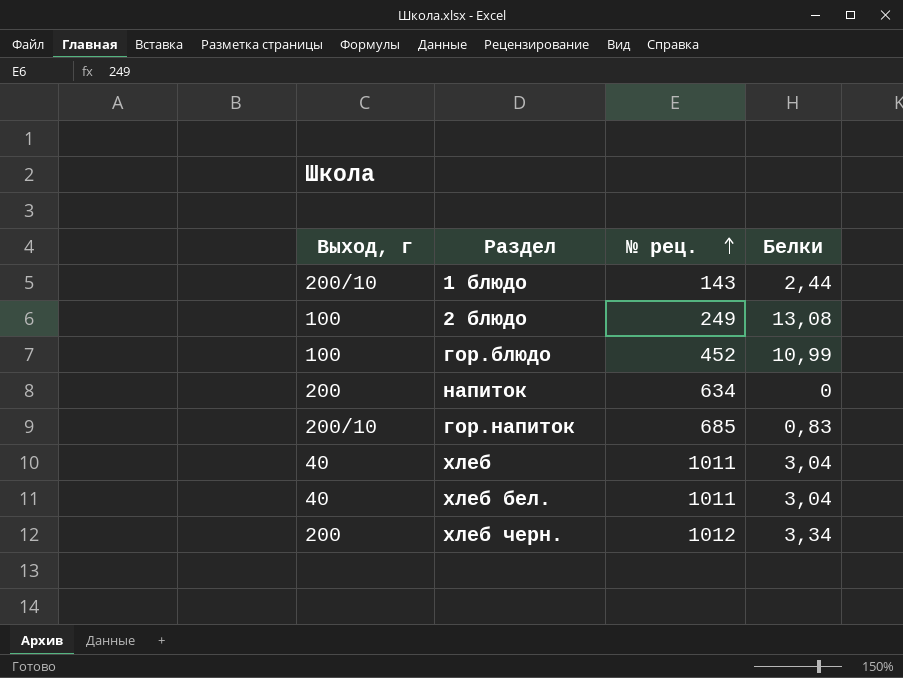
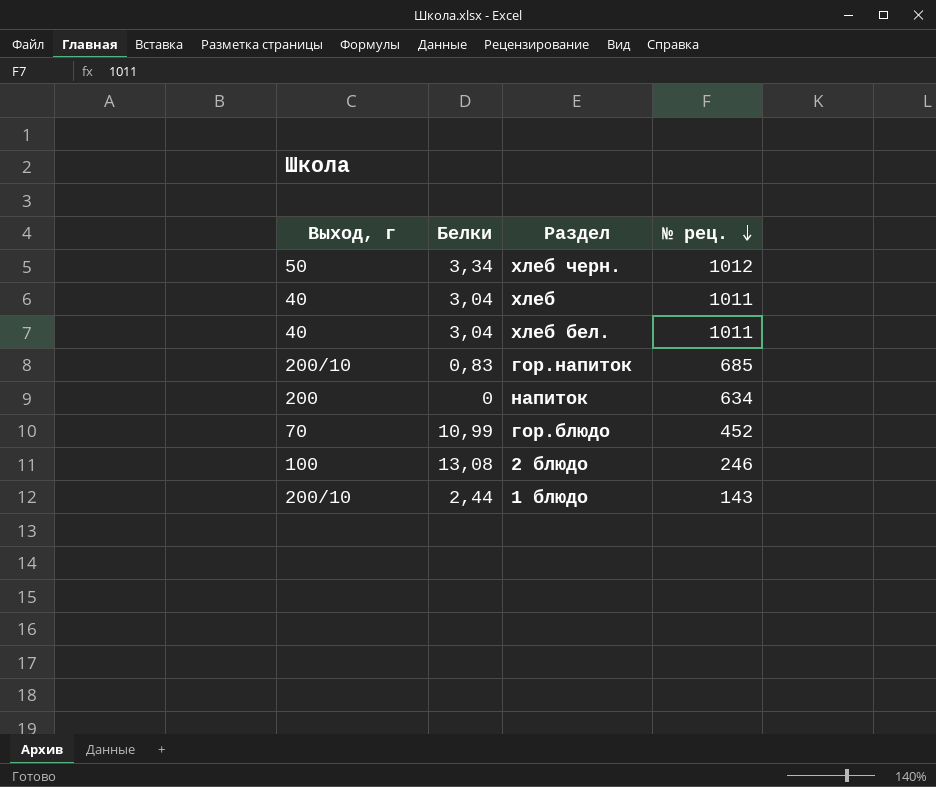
row order: № рец. ascending -> № рец. descending
column Белки | position: 4 -> 2
хлеб черн. | Выход, г: 200 -> 50
гор.блюдо | Выход, г: 100 -> 70
2 блюдо | № рец.: 249 -> 246

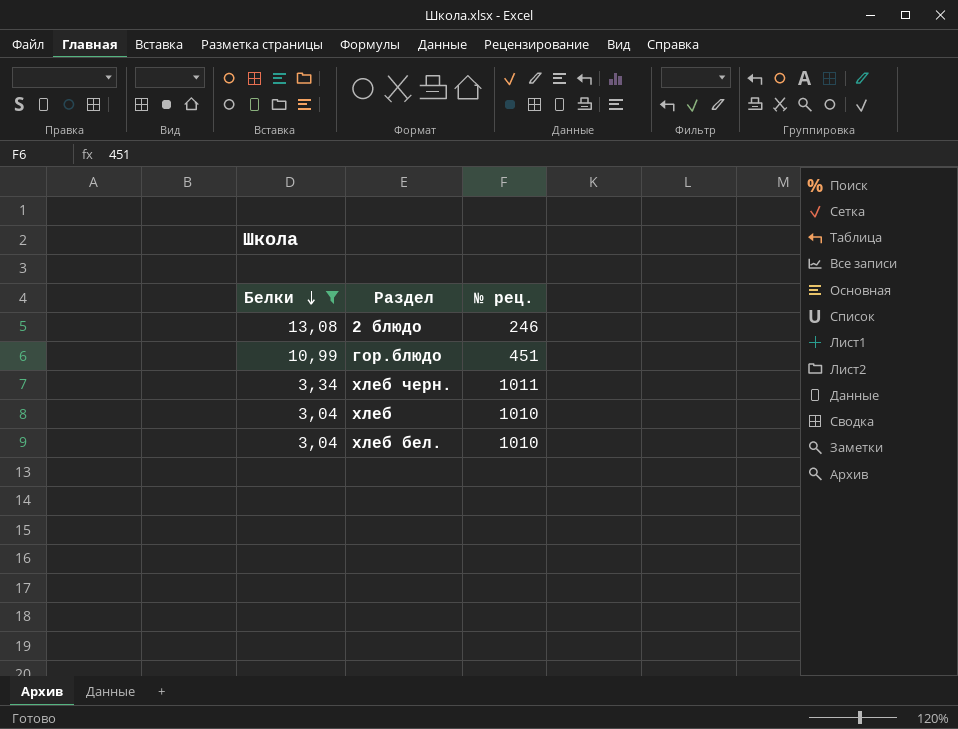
filter: none -> Белки >= 3,04
row order: № рец. descending -> Белки descending
column Выход, г | position: 1 -> none
гор.блюдо | № рец.: 452 -> 451
хлеб черн. | № рец.: 1012 -> 1011
хлеб | № рец.: 1011 -> 1010
хлеб бел. | № рец.: 1011 -> 1010

